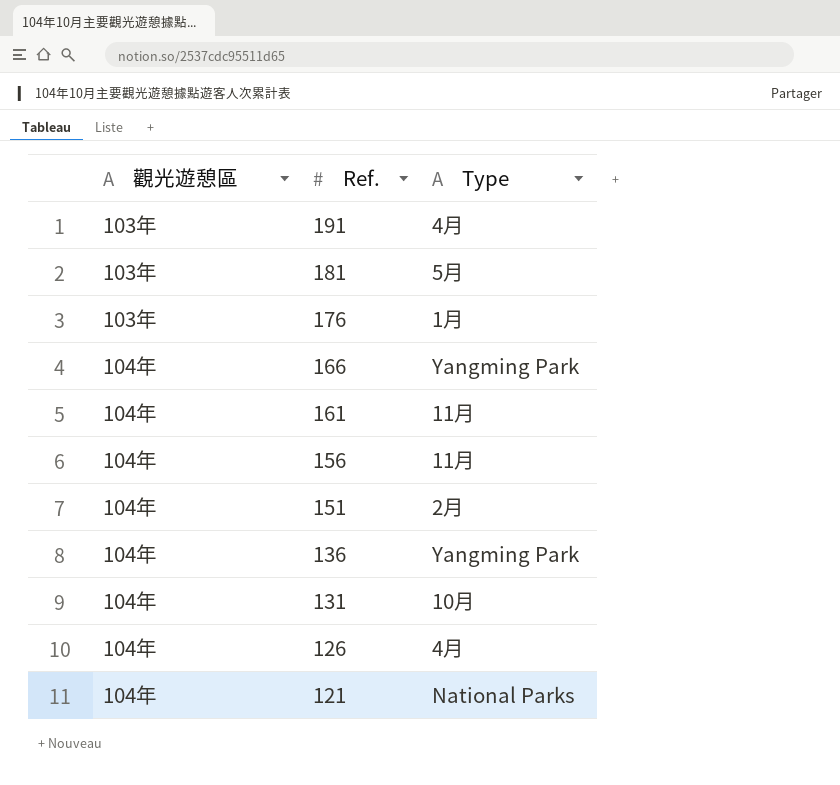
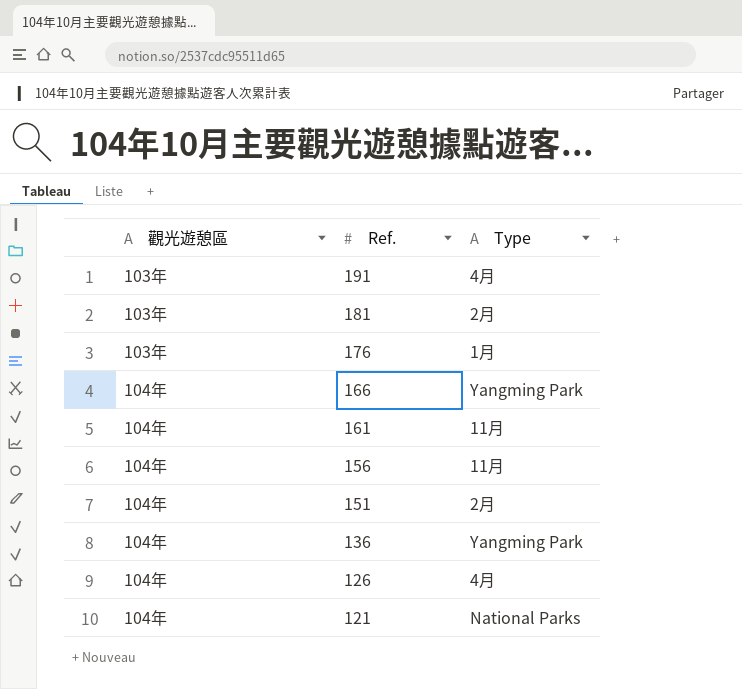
row 131: 104年 | 10月 -> none
181 | Type: 5月 -> 2月

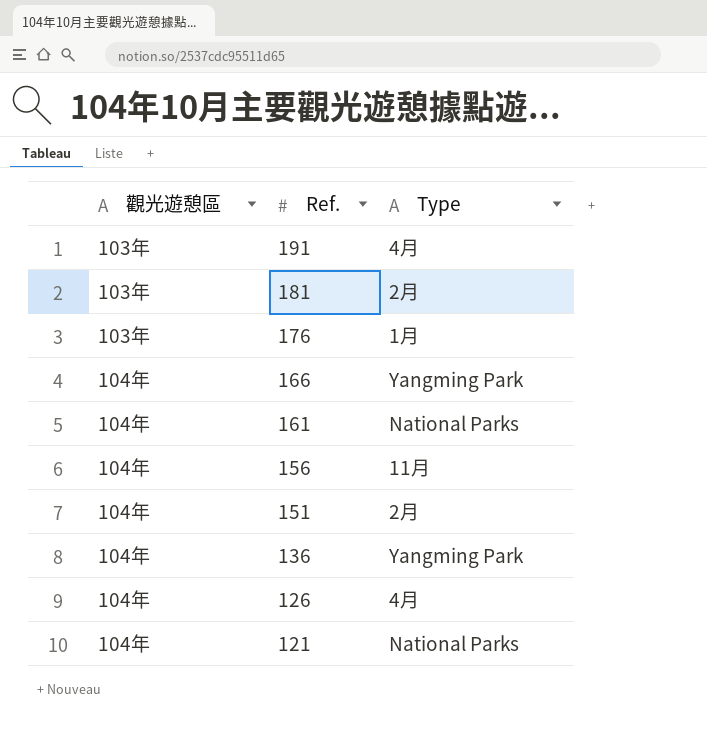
161 | Type: 11月 -> National Parks

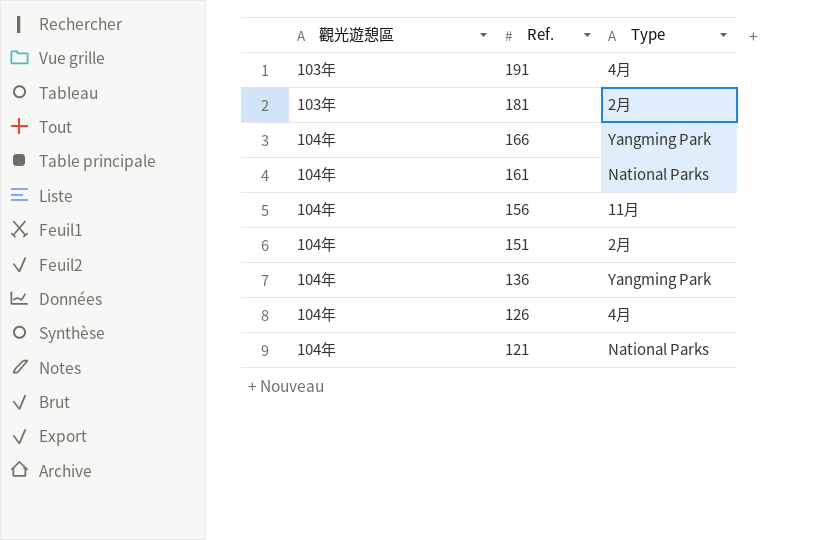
row 176: 103年 | 1月 -> none

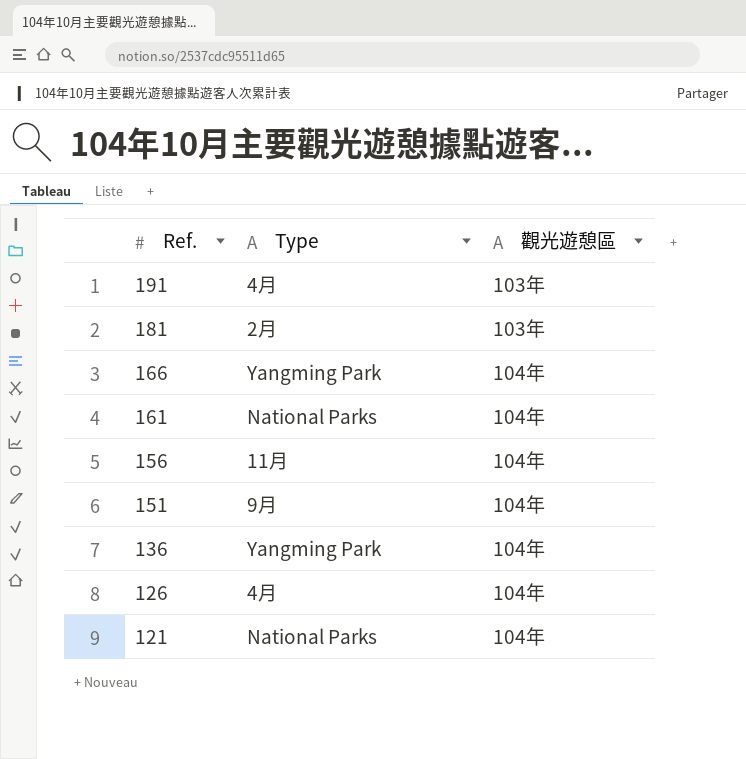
column 觀光遊憩區 | position: 1 -> 3
151 | Type: 2月 -> 9月

